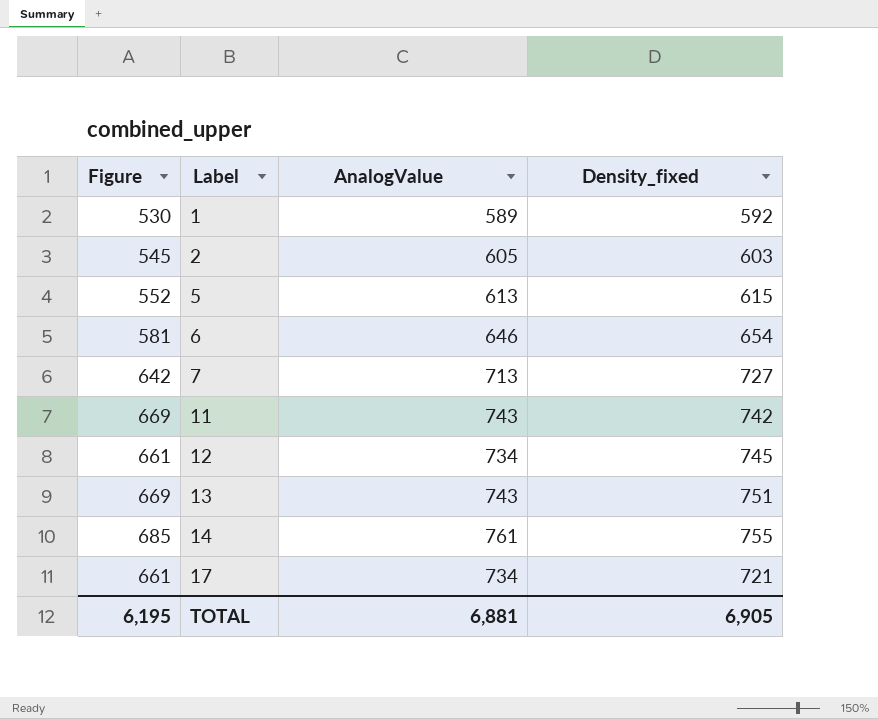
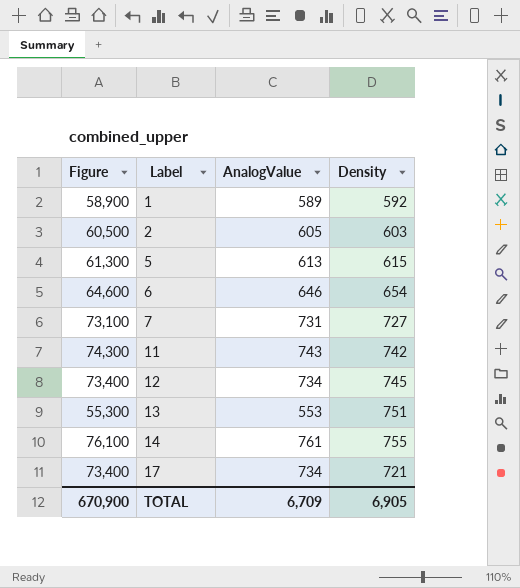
column Figure | formula: [AnalogValue] * 0.9 -> [AnalogValue] * 100
column name: Density_fixed -> Density
7 | AnalogValue: 713 -> 731
13 | AnalogValue: 743 -> 553
TOTAL | Figure: 6,195 -> 670,900
TOTAL | AnalogValue: 6,881 -> 6,709

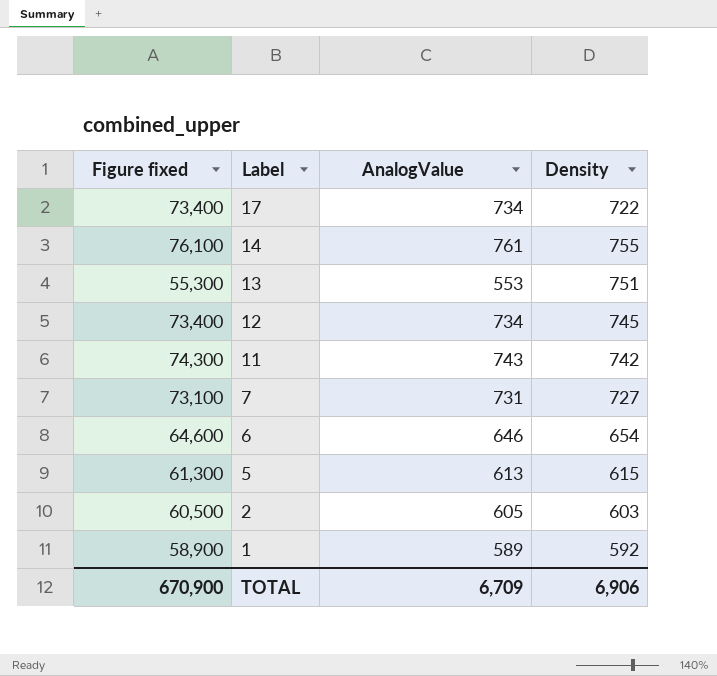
row order: Label ascending -> Label descending
column name: Figure -> Figure fixed
17 | Density: 721 -> 722
TOTAL | Density: 6,905 -> 6,906

